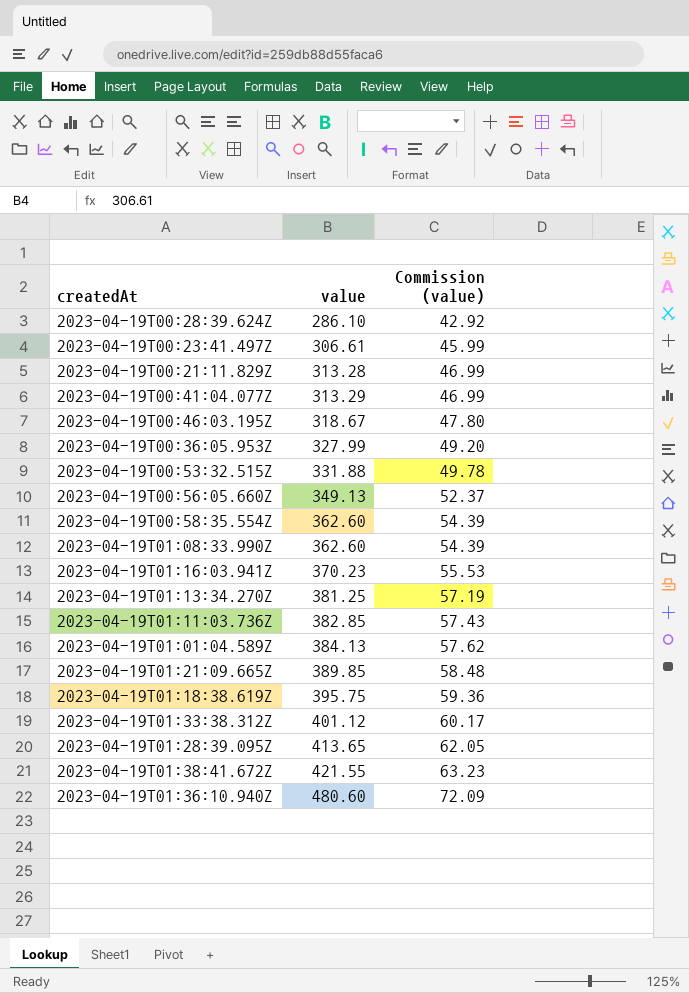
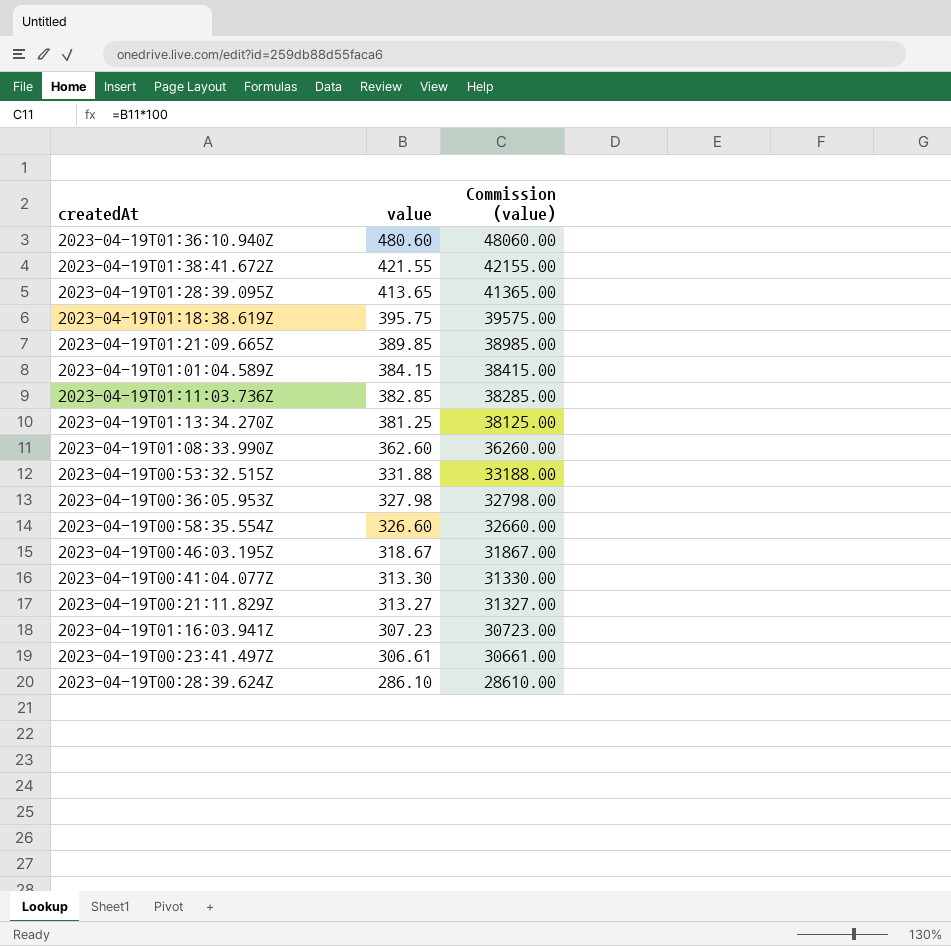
row order: value ascending -> value descending
column Commission (value) | formula: [value] * 0.15 -> [value] * 100
row 2023-04-19T00:56:05.660Z: 349.13 | 52.37 -> none
row 2023-04-19T01:33:38.312Z: 401.12 | 60.17 -> none
2023-04-19T01:01:04.589Z | value: 384.13 -> 384.15
2023-04-19T00:36:05.953Z | value: 327.99 -> 327.98
2023-04-19T00:58:35.554Z | value: 362.60 -> 326.60
2023-04-19T00:41:04.077Z | value: 313.29 -> 313.30
2023-04-19T00:21:11.829Z | value: 313.28 -> 313.27
2023-04-19T01:16:03.941Z | value: 370.23 -> 307.23

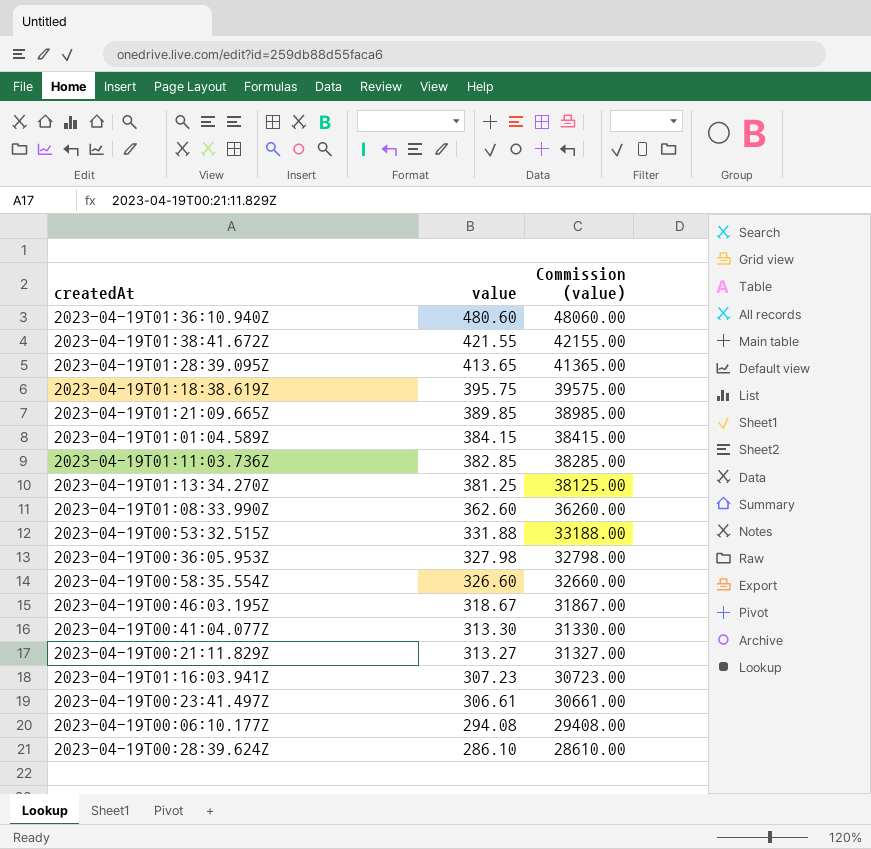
row 2023-04-19T00:06:10.177Z: none -> 294.08 | 29408.00

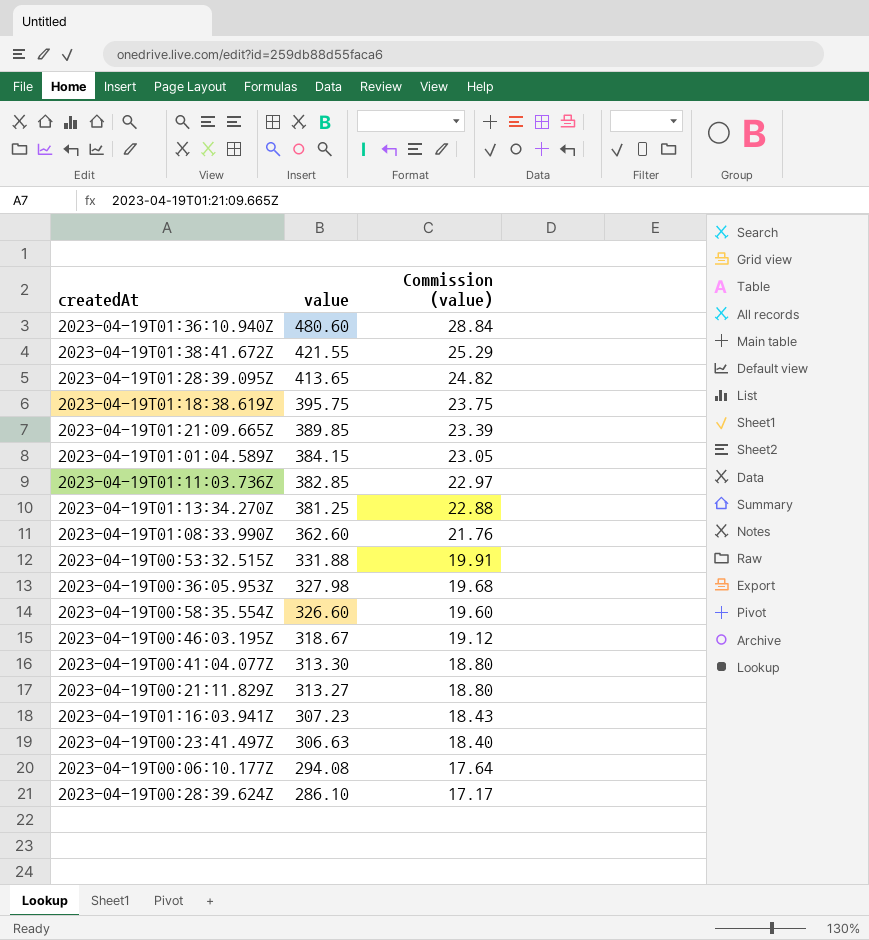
column Commission (value) | formula: [value] * 100 -> [value] * 0.06
2023-04-19T00:23:41.497Z | value: 306.61 -> 306.63

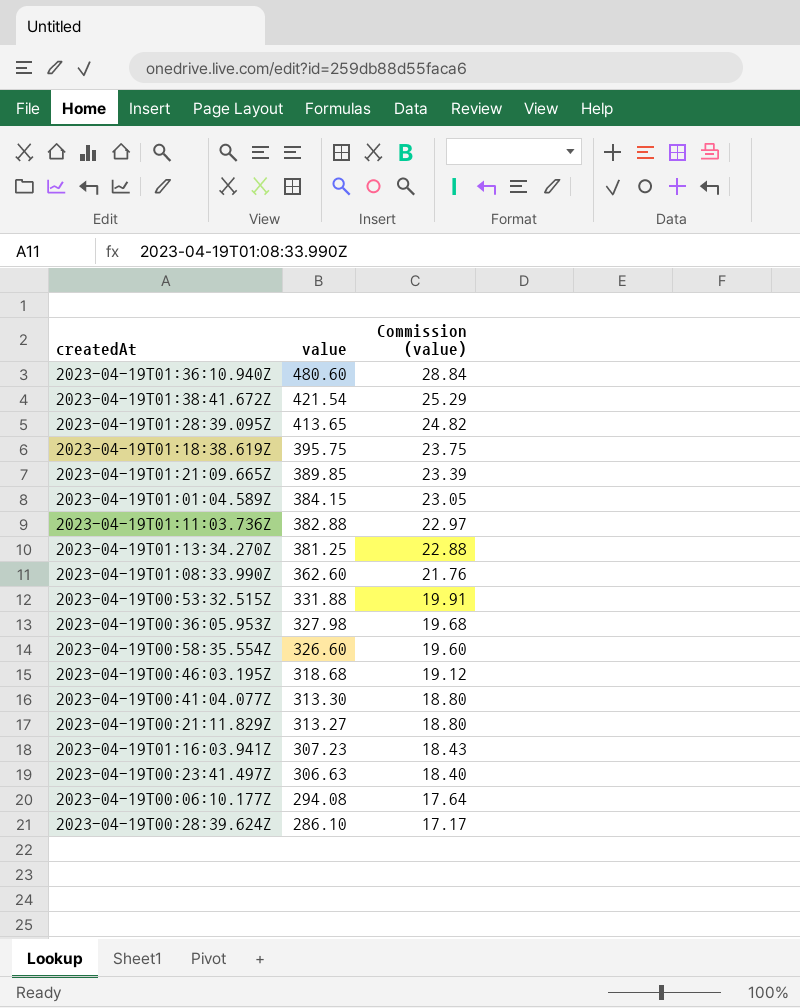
2023-04-19T01:38:41.672Z | value: 421.55 -> 421.54
2023-04-19T01:11:03.736Z | value: 382.85 -> 382.88
2023-04-19T00:46:03.195Z | value: 318.67 -> 318.68

